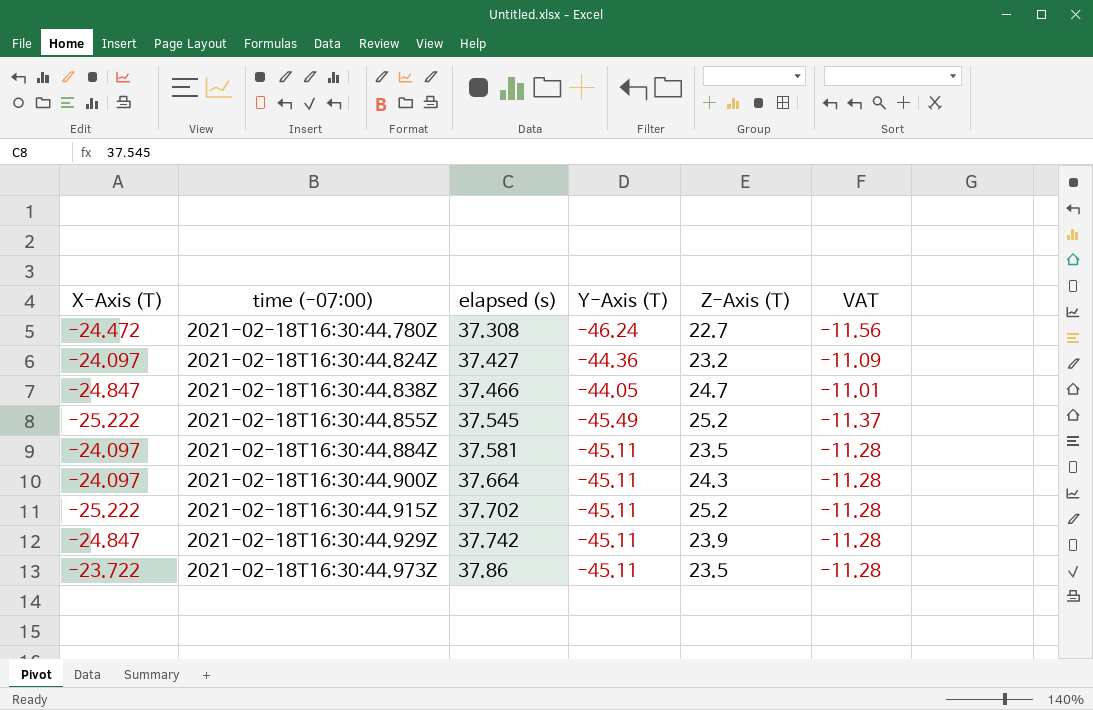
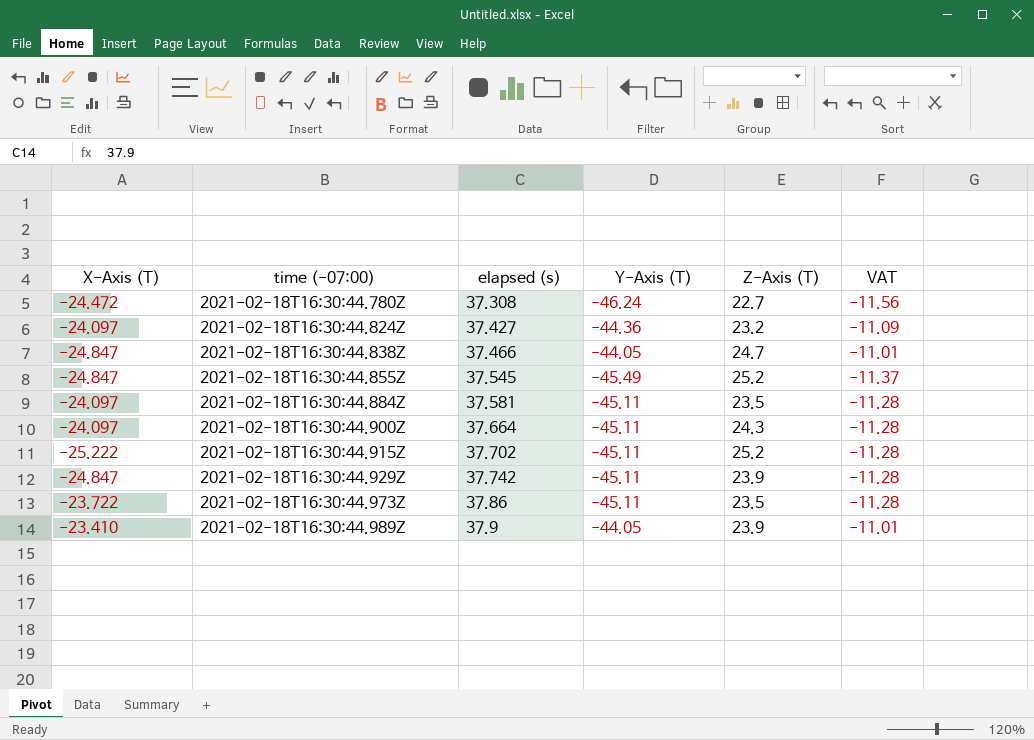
2021-02-18T16:30:44.855Z | X-Axis (T): -25.222 -> -24.847
row 2021-02-18T16:30:44.989Z: none -> -23.410 | 37.9 | -44.05 | 23.9 | -11.01

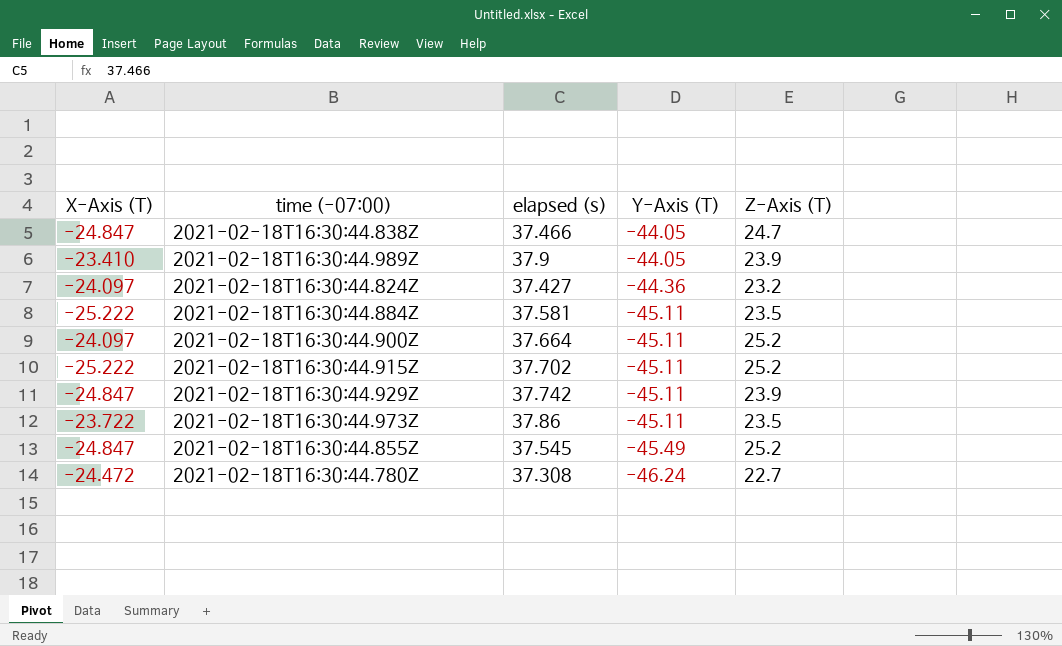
row order: time (-07:00) ascending -> Y-Axis (T) descending
column VAT | formula: [Y-Axis (T)] * 0.25 -> none
2021-02-18T16:30:44.884Z | X-Axis (T): -24.097 -> -25.222
2021-02-18T16:30:44.900Z | Z-Axis (T): 24.3 -> 25.2

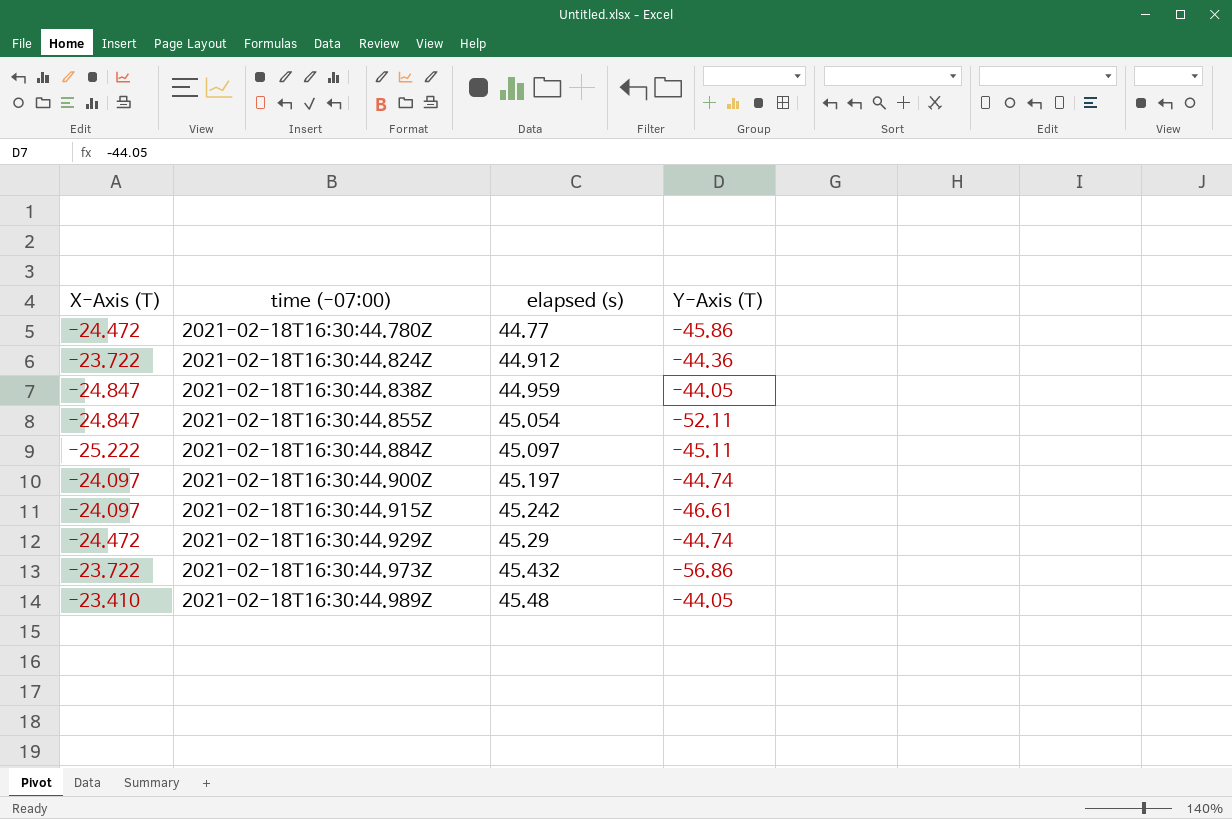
row order: Y-Axis (T) descending -> time (-07:00) ascending
column Z-Axis (T) | position: 5 -> none
2021-02-18T16:30:44.780Z | elapsed (s): 37.308 -> 44.77
2021-02-18T16:30:44.780Z | Y-Axis (T): -46.24 -> -45.86
2021-02-18T16:30:44.824Z | X-Axis (T): -24.097 -> -23.722
2021-02-18T16:30:44.824Z | elapsed (s): 37.427 -> 44.912
2021-02-18T16:30:44.838Z | elapsed (s): 37.466 -> 44.959
2021-02-18T16:30:44.855Z | elapsed (s): 37.545 -> 45.054
2021-02-18T16:30:44.855Z | Y-Axis (T): -45.49 -> -52.11
2021-02-18T16:30:44.884Z | elapsed (s): 37.581 -> 45.097
2021-02-18T16:30:44.900Z | elapsed (s): 37.664 -> 45.197
2021-02-18T16:30:44.900Z | Y-Axis (T): -45.11 -> -44.74
2021-02-18T16:30:44.915Z | X-Axis (T): -25.222 -> -24.097
2021-02-18T16:30:44.915Z | elapsed (s): 37.702 -> 45.242
2021-02-18T16:30:44.915Z | Y-Axis (T): -45.11 -> -46.61
2021-02-18T16:30:44.929Z | X-Axis (T): -24.847 -> -24.472
2021-02-18T16:30:44.929Z | elapsed (s): 37.742 -> 45.29
2021-02-18T16:30:44.929Z | Y-Axis (T): -45.11 -> -44.74
2021-02-18T16:30:44.973Z | elapsed (s): 37.86 -> 45.432
2021-02-18T16:30:44.973Z | Y-Axis (T): -45.11 -> -56.86
2021-02-18T16:30:44.989Z | elapsed (s): 37.9 -> 45.48

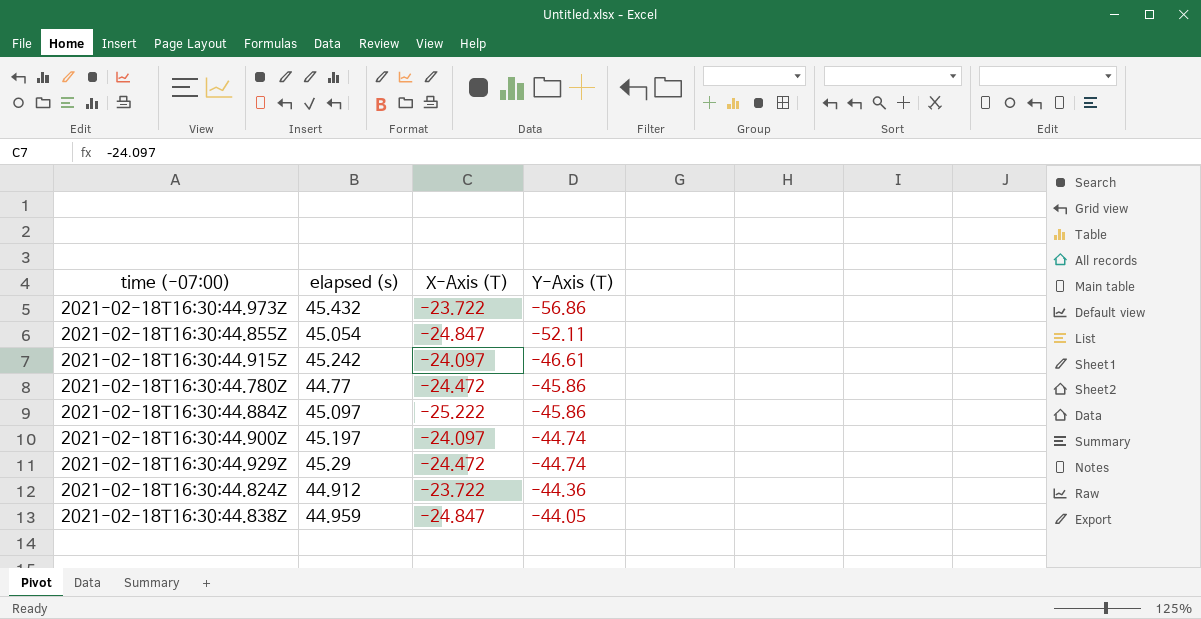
row order: time (-07:00) ascending -> Y-Axis (T) ascending
column X-Axis (T) | position: 1 -> 3
row 2021-02-18T16:30:44.989Z: -23.410 | 45.48 | -44.05 -> none
2021-02-18T16:30:44.884Z | Y-Axis (T): -45.11 -> -45.86

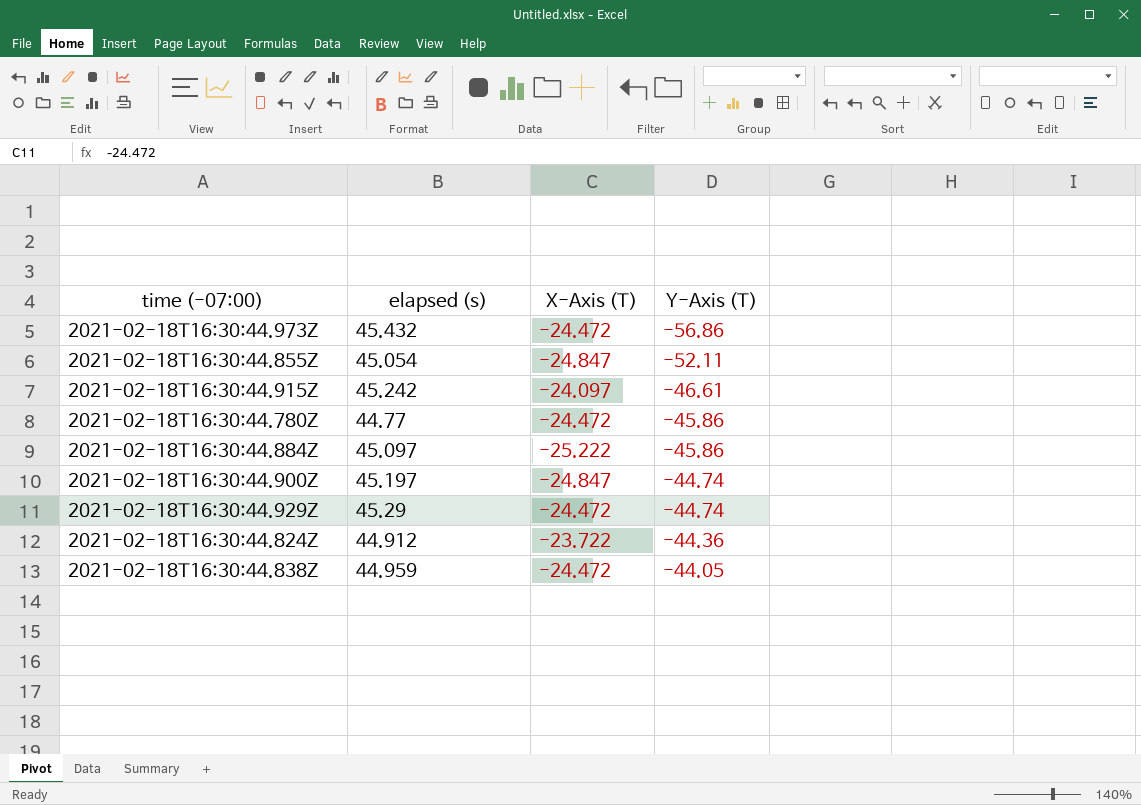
2021-02-18T16:30:44.973Z | X-Axis (T): -23.722 -> -24.472
2021-02-18T16:30:44.900Z | X-Axis (T): -24.097 -> -24.847
2021-02-18T16:30:44.838Z | X-Axis (T): -24.847 -> -24.472

